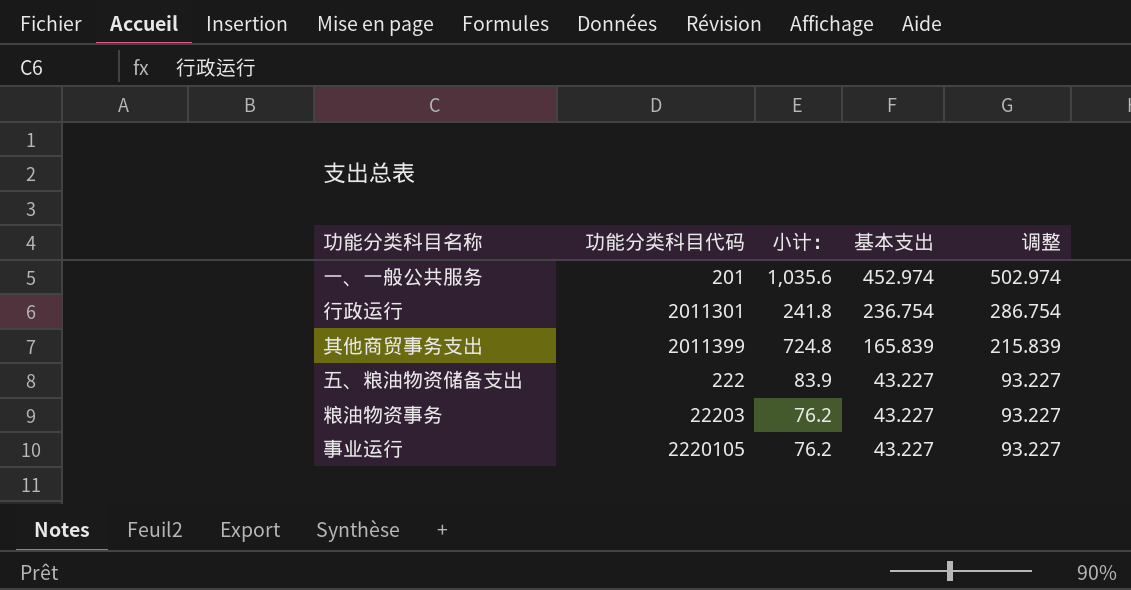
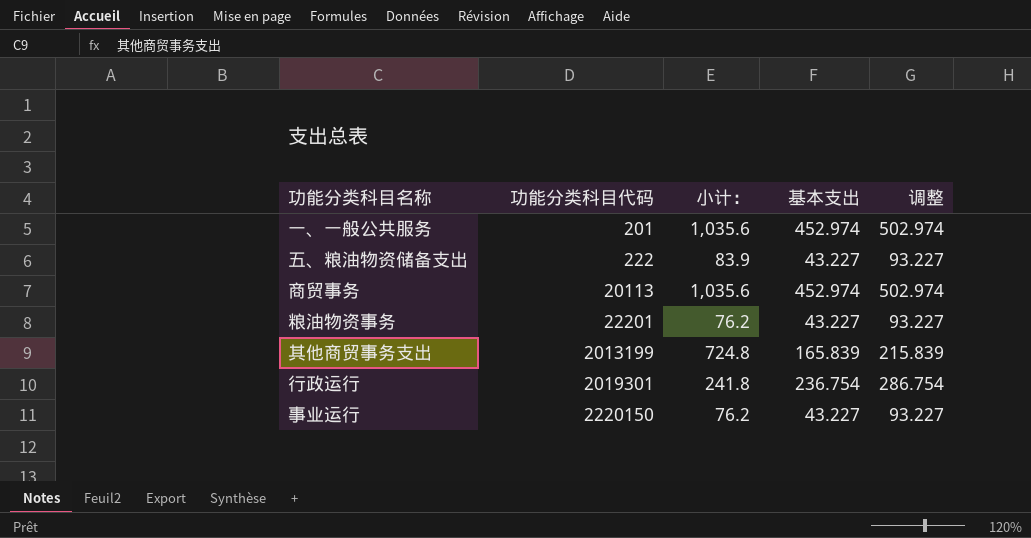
row order: 基本支出 descending -> 功能分类科目代码 ascending
row 商贸事务: none -> 20113 | 1,035.6 | 452.974 | 502.974
粮油物资事务 | 功能分类科目代码: 22203 -> 22201
其他商贸事务支出 | 功能分类科目代码: 2011399 -> 2013199
行政运行 | 功能分类科目代码: 2011301 -> 2019301
事业运行 | 功能分类科目代码: 2220105 -> 2220150

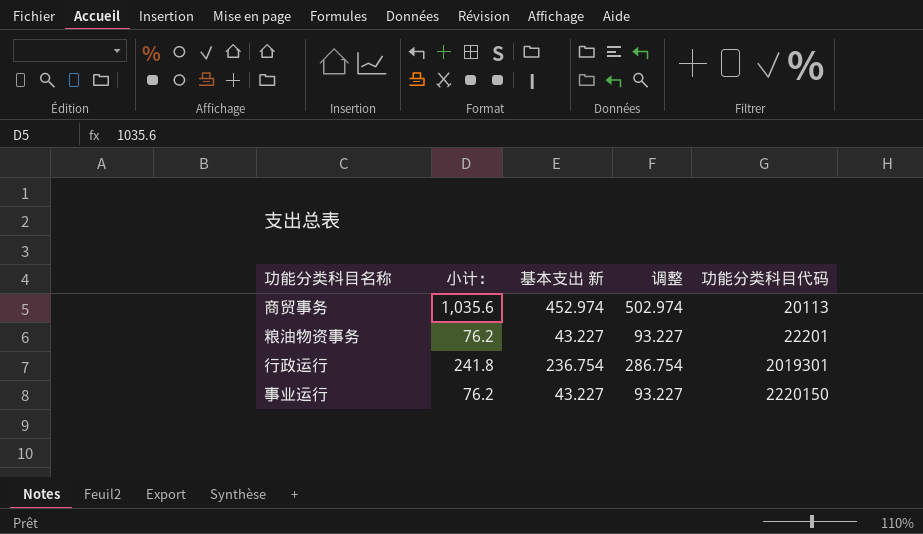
column name: 基本支出 -> 基本支出 新
column 功能分类科目代码 | position: 2 -> 5
row 一、一般公共服务: 201 | 1,035.6 | 452.974 | 502.974 -> none
row 五、粮油物资储备支出: 222 | 83.9 | 43.227 | 93.227 -> none
row 其他商贸事务支出: 2013199 | 724.8 | 165.839 | 215.839 -> none

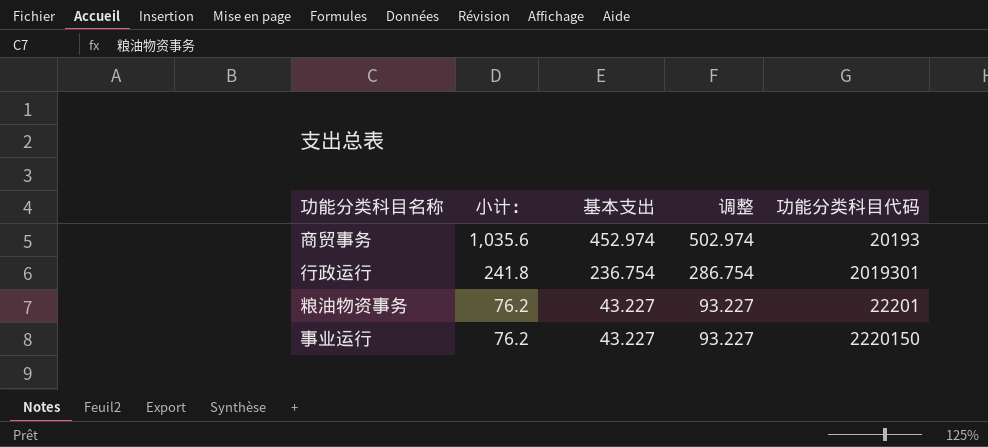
row order: 功能分类科目代码 ascending -> 小计： descending
column name: 基本支出 新 -> 基本支出
商贸事务 | 功能分类科目代码: 20113 -> 20193

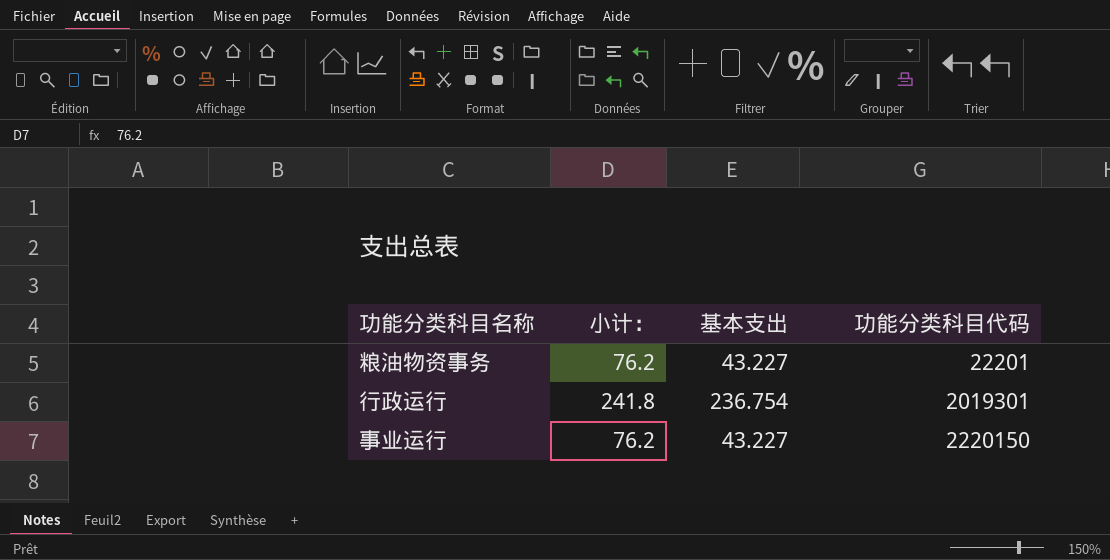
row order: 小计： descending -> 功能分类科目代码 ascending
column 调整 | formula: [基本支出] + 50 -> none
row 商贸事务: 1,035.6 | 452.974 | 502.974 | 20193 -> none

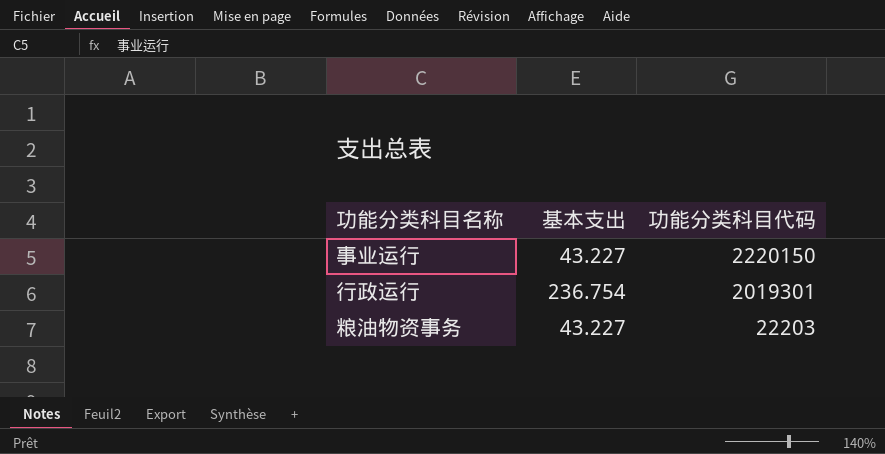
row order: 功能分类科目代码 ascending -> 功能分类科目代码 descending
column 小计： | position: 2 -> none
粮油物资事务 | 功能分类科目代码: 22201 -> 22203

